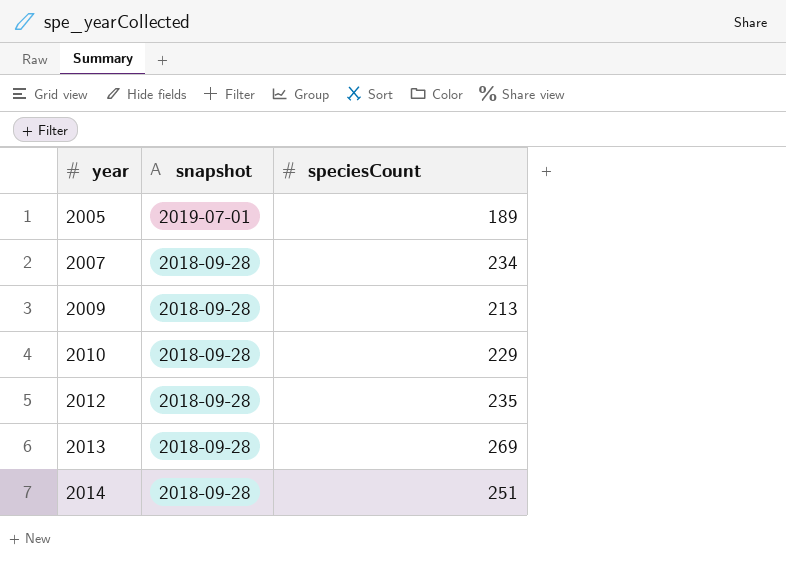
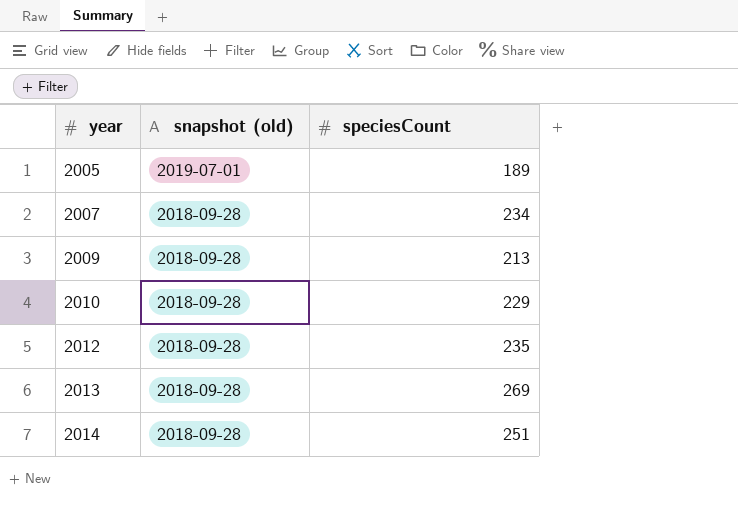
column name: snapshot -> snapshot (old)

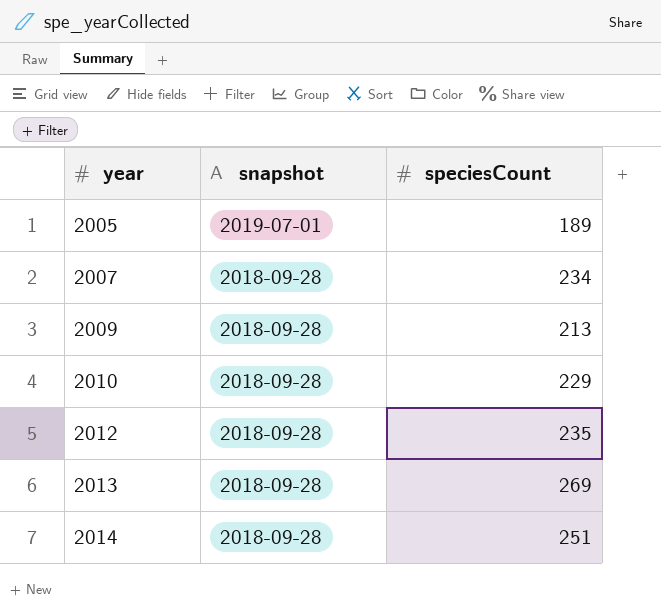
column name: snapshot (old) -> snapshot

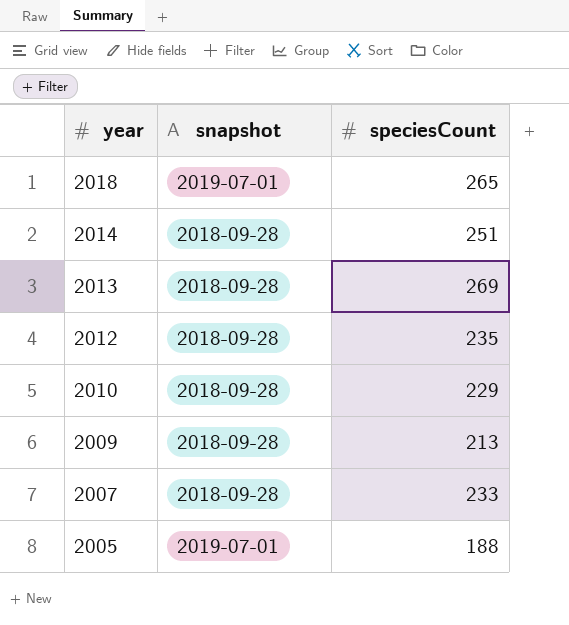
row order: year ascending -> year descending
row 2018: none -> 2019-07-01 | 265
2007 | speciesCount: 234 -> 233
2005 | speciesCount: 189 -> 188

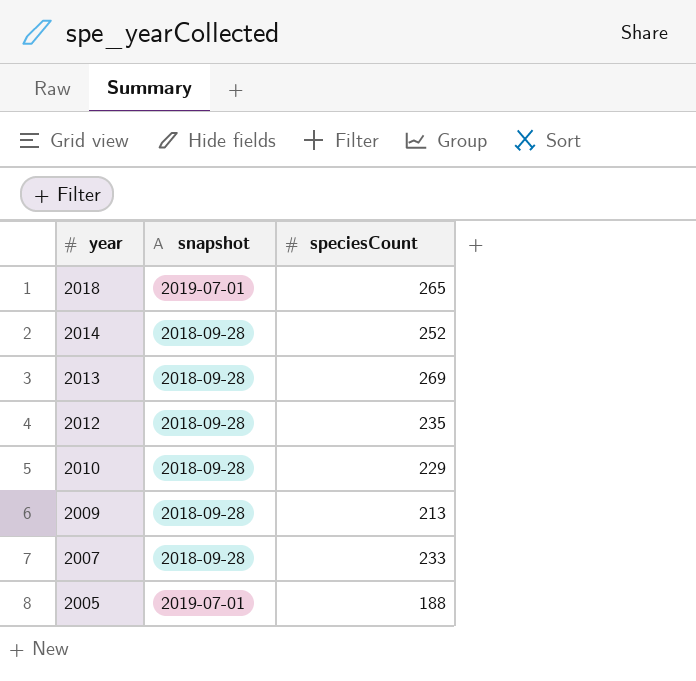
2014 | speciesCount: 251 -> 252

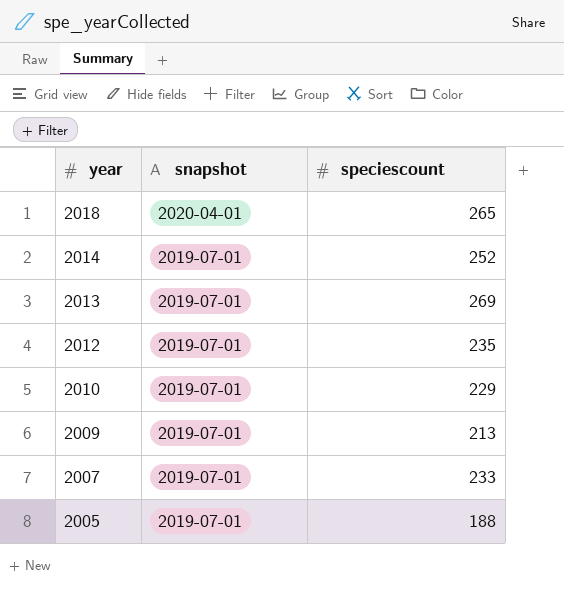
column name: speciesCount -> speciescount
2018 | snapshot: 2019-07-01 -> 2020-04-01
2014 | snapshot: 2018-09-28 -> 2019-07-01
2013 | snapshot: 2018-09-28 -> 2019-07-01
2012 | snapshot: 2018-09-28 -> 2019-07-01
2010 | snapshot: 2018-09-28 -> 2019-07-01
2009 | snapshot: 2018-09-28 -> 2019-07-01
2007 | snapshot: 2018-09-28 -> 2019-07-01

